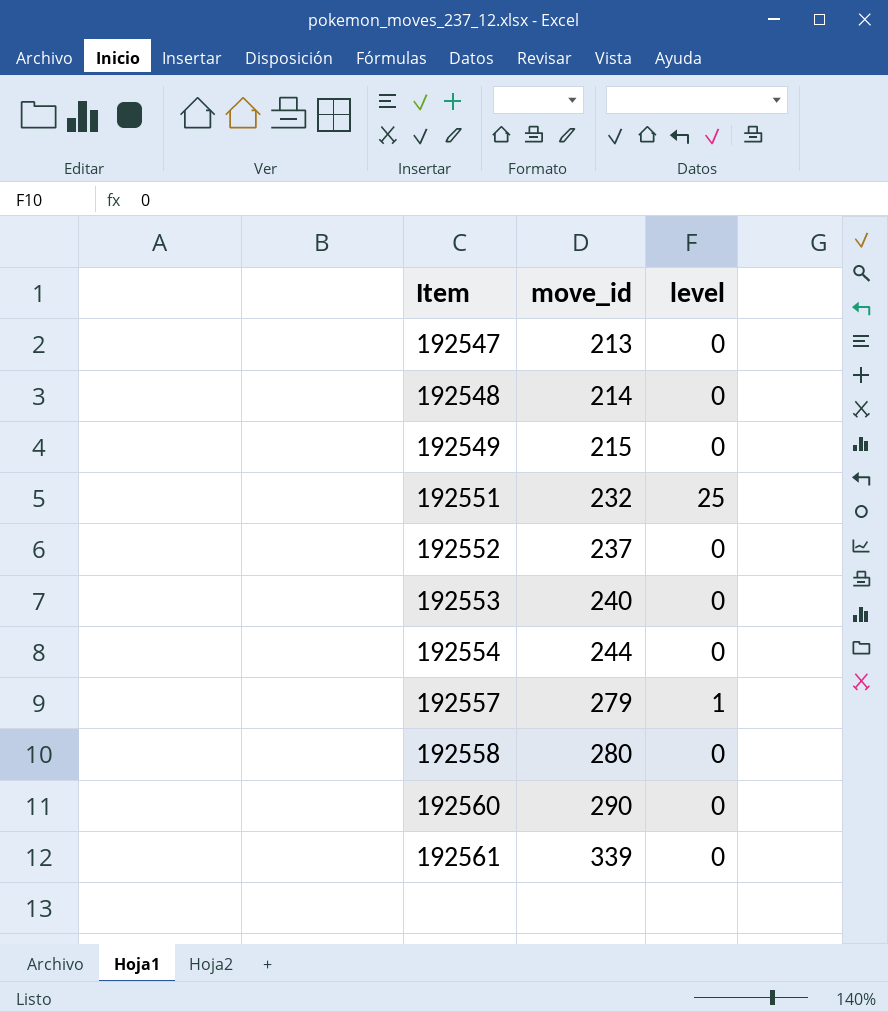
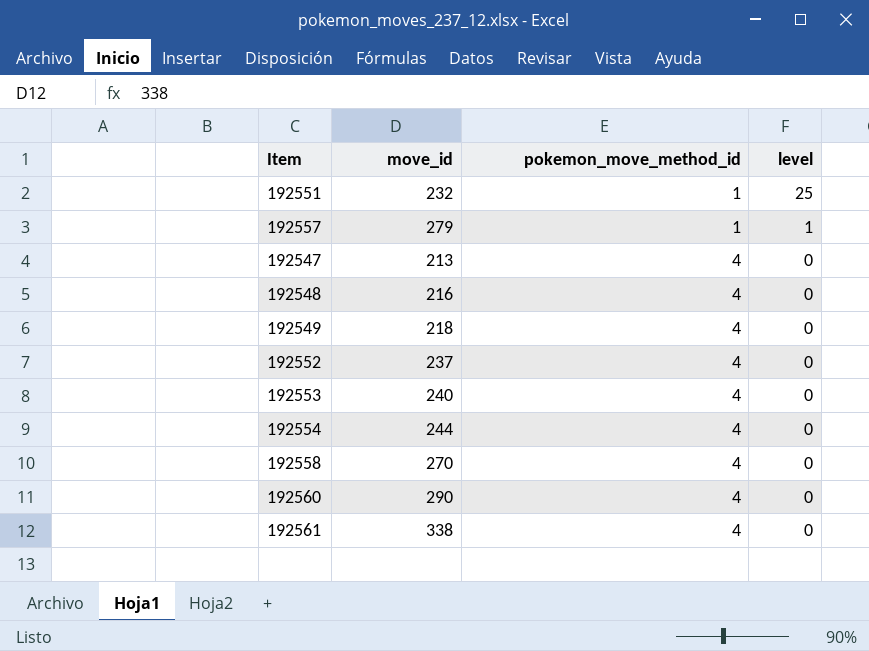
row order: Item ascending -> pokemon_move_method_id ascending
column pokemon_move_method_id | position: none -> 3
192548 | move_id: 214 -> 216
192549 | move_id: 215 -> 218
192558 | move_id: 280 -> 270
192561 | move_id: 339 -> 338

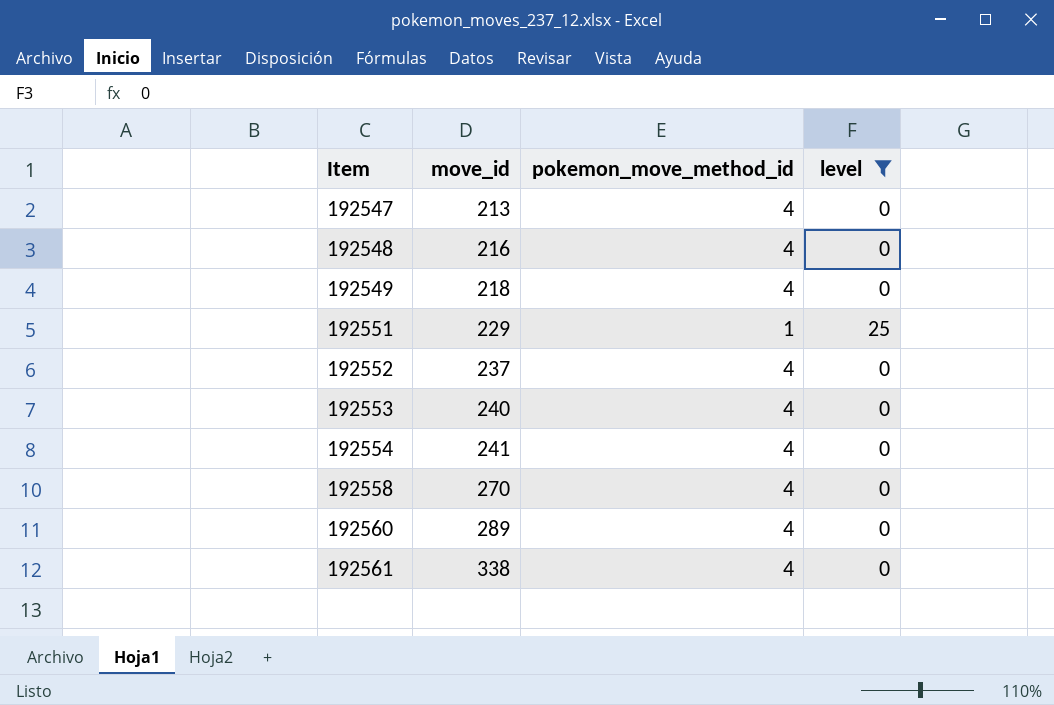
filter: none -> level != 1
row order: pokemon_move_method_id ascending -> Item ascending
192551 | move_id: 232 -> 229
192554 | move_id: 244 -> 241
192560 | move_id: 290 -> 289

